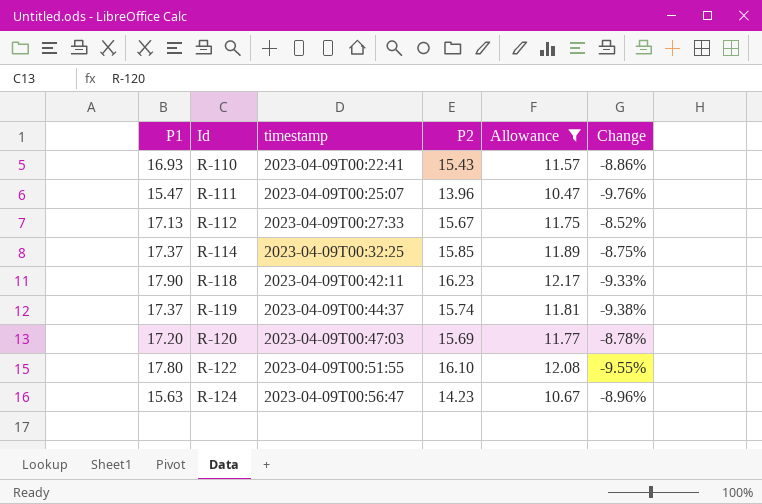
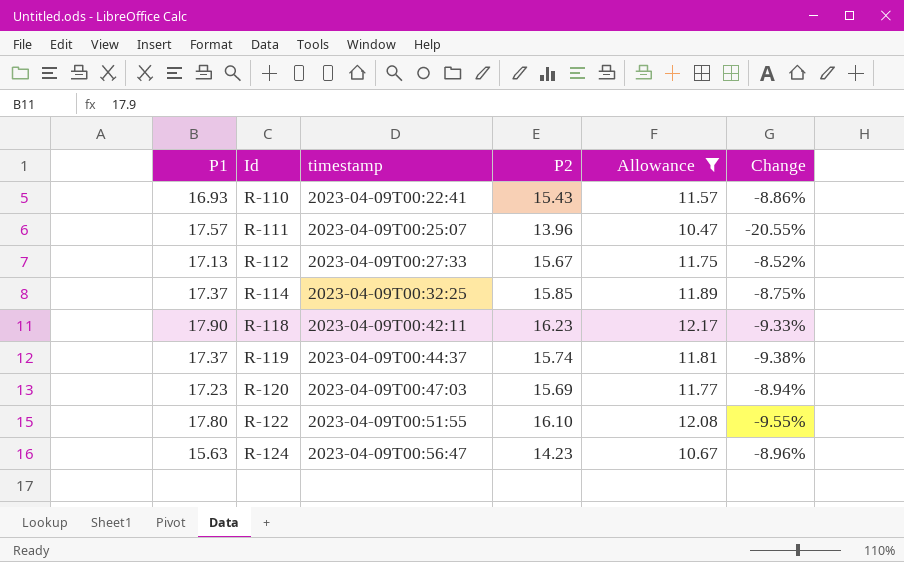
R-111 | P1: 15.47 -> 17.57
R-111 | Change: -9.76% -> -20.55%
R-120 | P1: 17.20 -> 17.23
R-120 | Change: -8.78% -> -8.94%

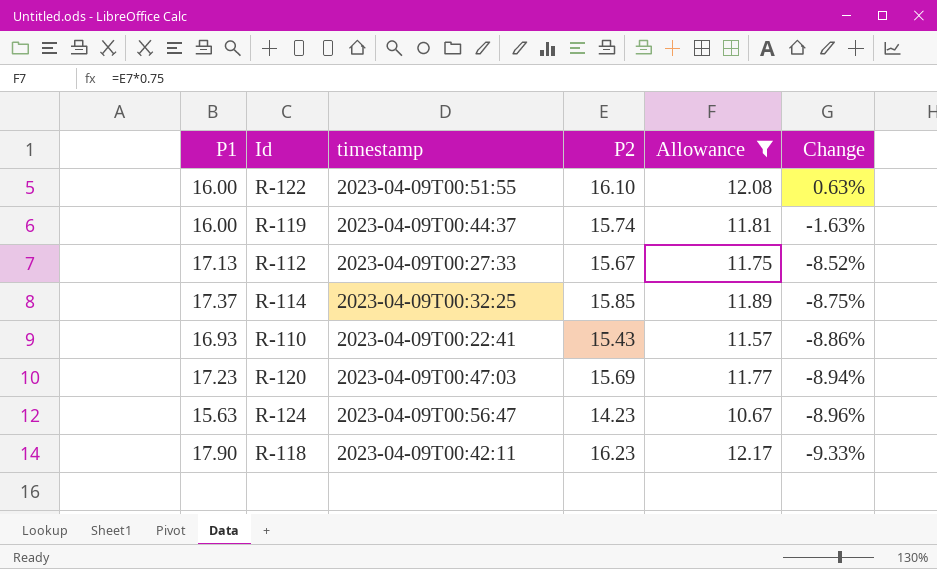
row order: Id ascending -> Change descending
row R-111: 17.57 | 2023-04-09T00:25:07 | 13.96 | 10.47 | -20.55% -> none
R-122 | P1: 17.80 -> 16.00
R-122 | Change: -9.55% -> 0.63%
R-119 | P1: 17.37 -> 16.00
R-119 | Change: -9.38% -> -1.63%

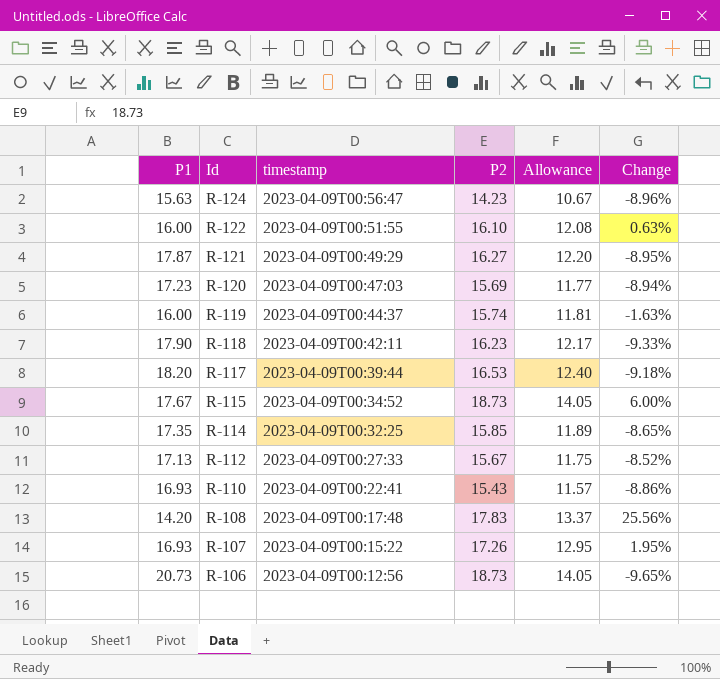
filter: Allowance <= 12.17 -> none
row order: Change descending -> Id descending
R-114 | P1: 17.37 -> 17.35
R-114 | Change: -8.75% -> -8.65%

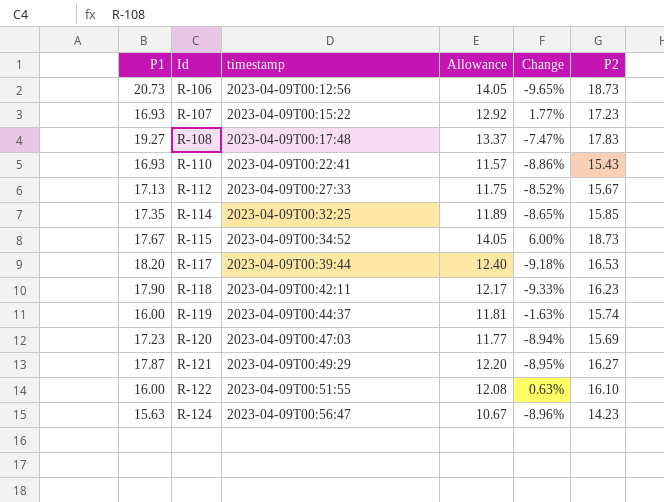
row order: Id descending -> Id ascending
column P2 | position: 4 -> 6
R-107 | Allowance: 12.95 -> 12.92
R-107 | Change: 1.95% -> 1.77%
R-107 | P2: 17.26 -> 17.23
R-108 | P1: 14.20 -> 19.27
R-108 | Change: 25.56% -> -7.47%

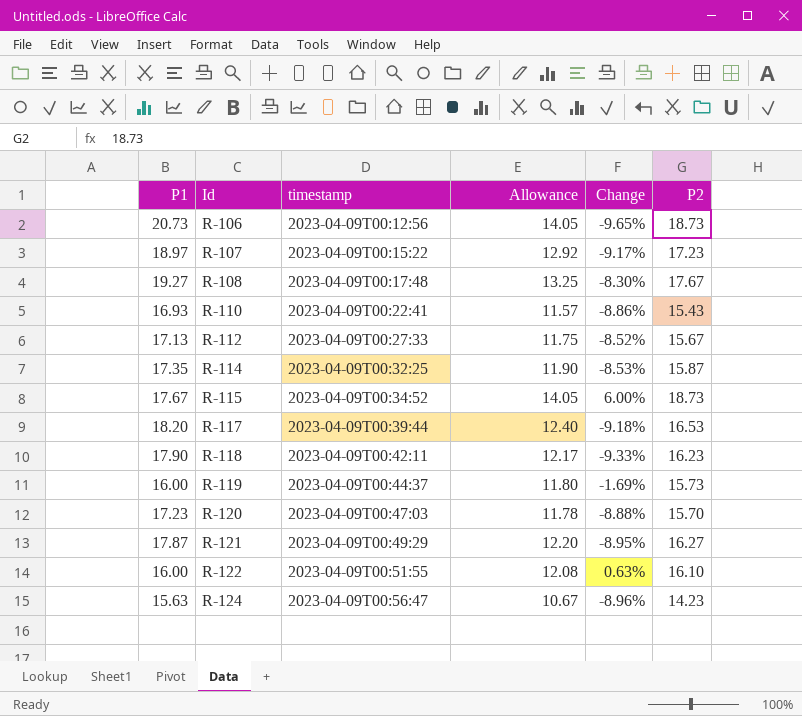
R-107 | P1: 16.93 -> 18.97
R-107 | Change: 1.77% -> -9.17%
R-108 | Allowance: 13.37 -> 13.25
R-108 | Change: -7.47% -> -8.30%
R-108 | P2: 17.83 -> 17.67
R-114 | Allowance: 11.89 -> 11.90
R-114 | Change: -8.65% -> -8.53%
R-114 | P2: 15.85 -> 15.87
R-119 | Allowance: 11.81 -> 11.80
R-119 | Change: -1.63% -> -1.69%
R-119 | P2: 15.74 -> 15.73
R-120 | Allowance: 11.77 -> 11.78
R-120 | Change: -8.94% -> -8.88%
R-120 | P2: 15.69 -> 15.70

